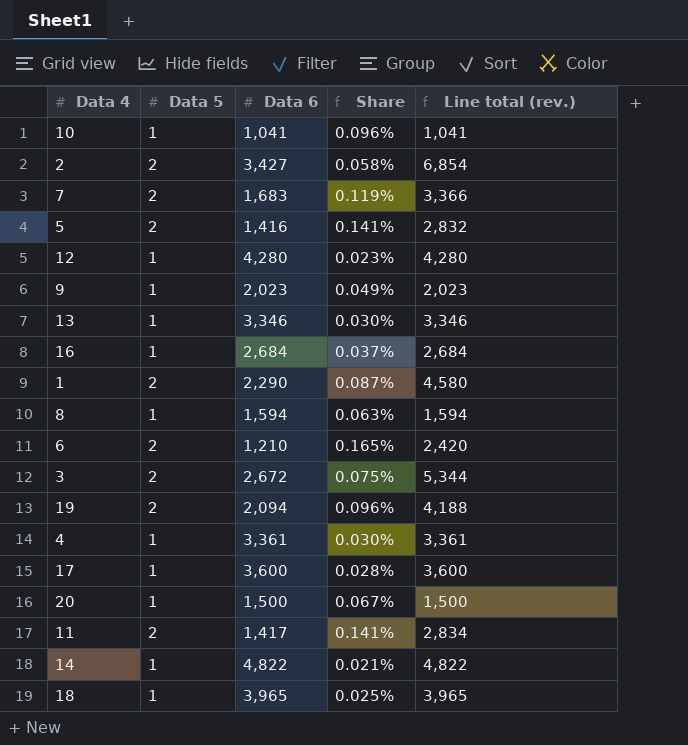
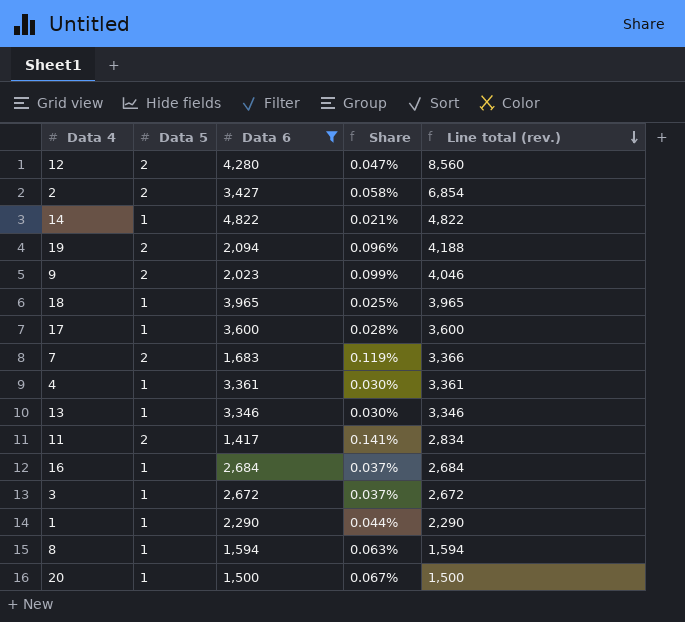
filter: none -> Data 6 >= 1,417
row order: none -> Line total (rev.) descending
12 | Data 5: 1 -> 2
12 | Share: 0.023% -> 0.047%
12 | Line total (rev.): 4,280 -> 8,560
9 | Data 5: 1 -> 2
9 | Share: 0.049% -> 0.099%
9 | Line total (rev.): 2,023 -> 4,046
3 | Data 5: 2 -> 1
3 | Share: 0.075% -> 0.037%
3 | Line total (rev.): 5,344 -> 2,672
1 | Data 5: 2 -> 1
1 | Share: 0.087% -> 0.044%
1 | Line total (rev.): 4,580 -> 2,290

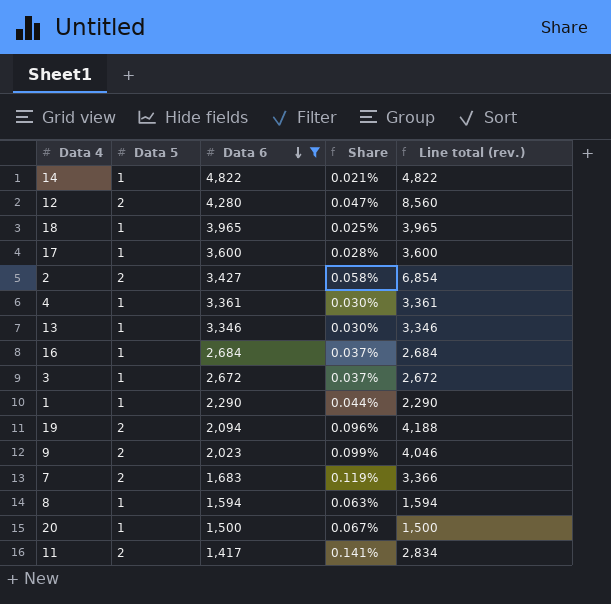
row order: Line total (rev.) descending -> Data 6 descending

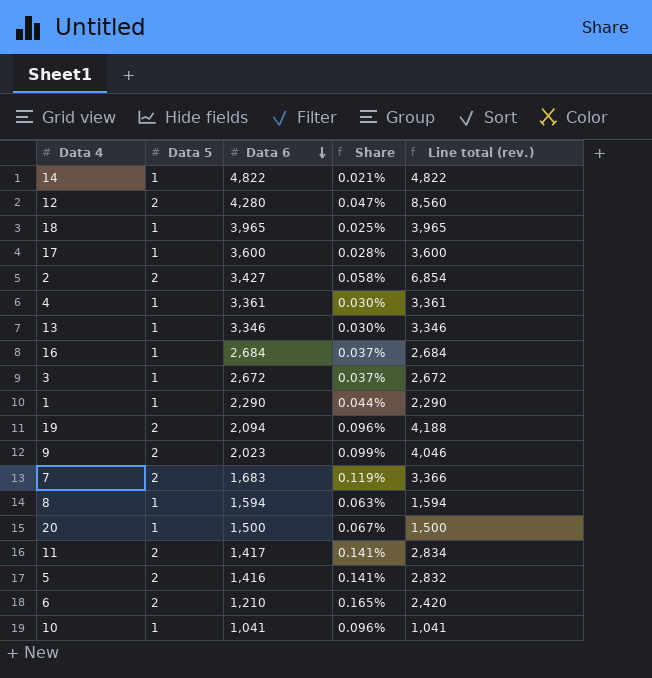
filter: Data 6 >= 1,417 -> none

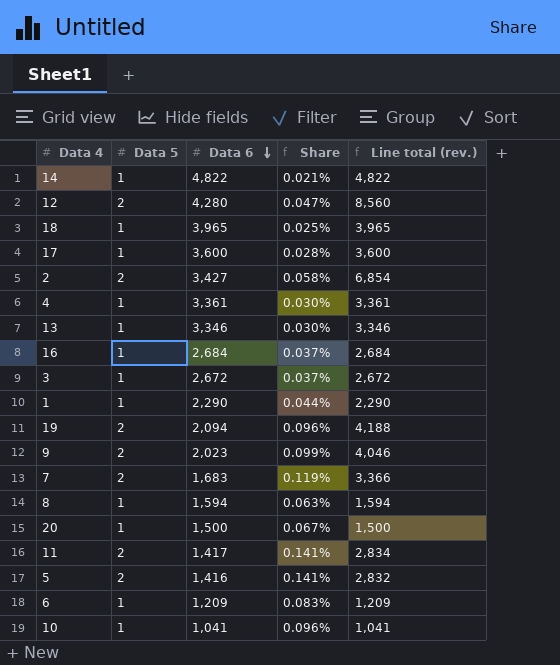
6 | Data 5: 2 -> 1
6 | Data 6: 1,210 -> 1,209
6 | Share: 0.165% -> 0.083%
6 | Line total (rev.): 2,420 -> 1,209

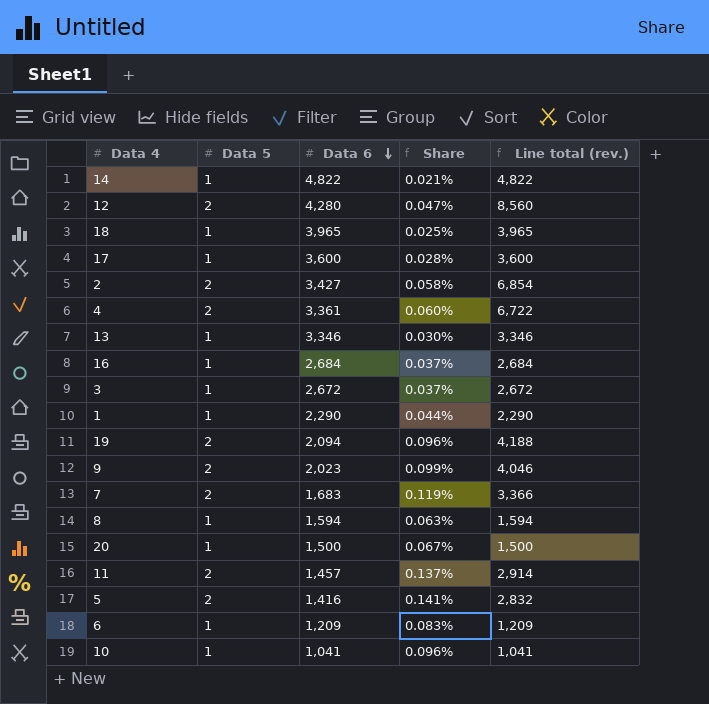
4 | Data 5: 1 -> 2
4 | Share: 0.030% -> 0.060%
4 | Line total (rev.): 3,361 -> 6,722
11 | Data 6: 1,417 -> 1,457
11 | Share: 0.141% -> 0.137%
11 | Line total (rev.): 2,834 -> 2,914

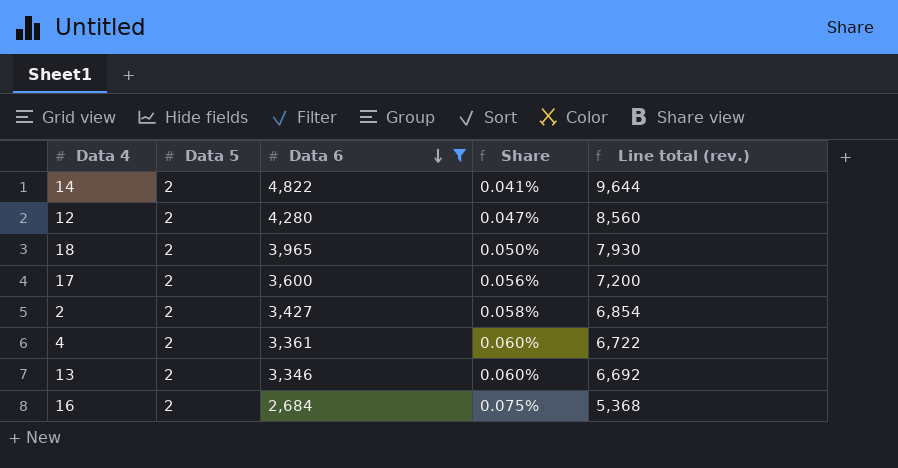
filter: none -> Data 6 >= 2,684
14 | Data 5: 1 -> 2
14 | Share: 0.021% -> 0.041%
14 | Line total (rev.): 4,822 -> 9,644
18 | Data 5: 1 -> 2
18 | Share: 0.025% -> 0.050%
18 | Line total (rev.): 3,965 -> 7,930
17 | Data 5: 1 -> 2
17 | Share: 0.028% -> 0.056%
17 | Line total (rev.): 3,600 -> 7,200
13 | Data 5: 1 -> 2
13 | Share: 0.030% -> 0.060%
13 | Line total (rev.): 3,346 -> 6,692
16 | Data 5: 1 -> 2
16 | Share: 0.037% -> 0.075%
16 | Line total (rev.): 2,684 -> 5,368

